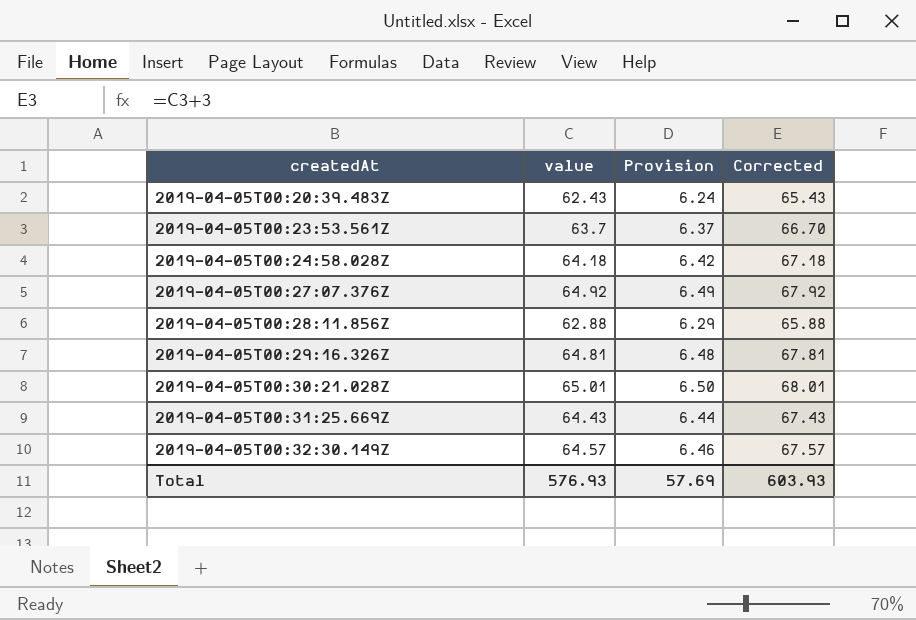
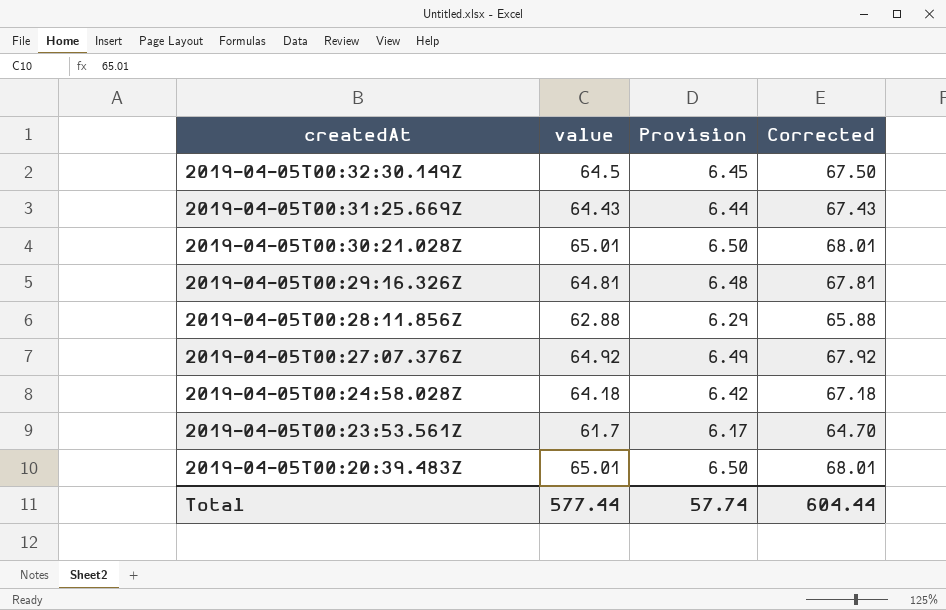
row order: createdAt ascending -> createdAt descending
2019-04-05T00:32:30.149Z | value: 64.57 -> 64.5
2019-04-05T00:32:30.149Z | Provision: 6.46 -> 6.45
2019-04-05T00:32:30.149Z | Corrected: 67.57 -> 67.50
2019-04-05T00:23:53.561Z | value: 63.7 -> 61.7
2019-04-05T00:23:53.561Z | Provision: 6.37 -> 6.17
2019-04-05T00:23:53.561Z | Corrected: 66.70 -> 64.70
2019-04-05T00:20:39.483Z | value: 62.43 -> 65.01
2019-04-05T00:20:39.483Z | Provision: 6.24 -> 6.50
2019-04-05T00:20:39.483Z | Corrected: 65.43 -> 68.01
Total | value: 576.93 -> 577.44
Total | Provision: 57.69 -> 57.74
Total | Corrected: 603.93 -> 604.44

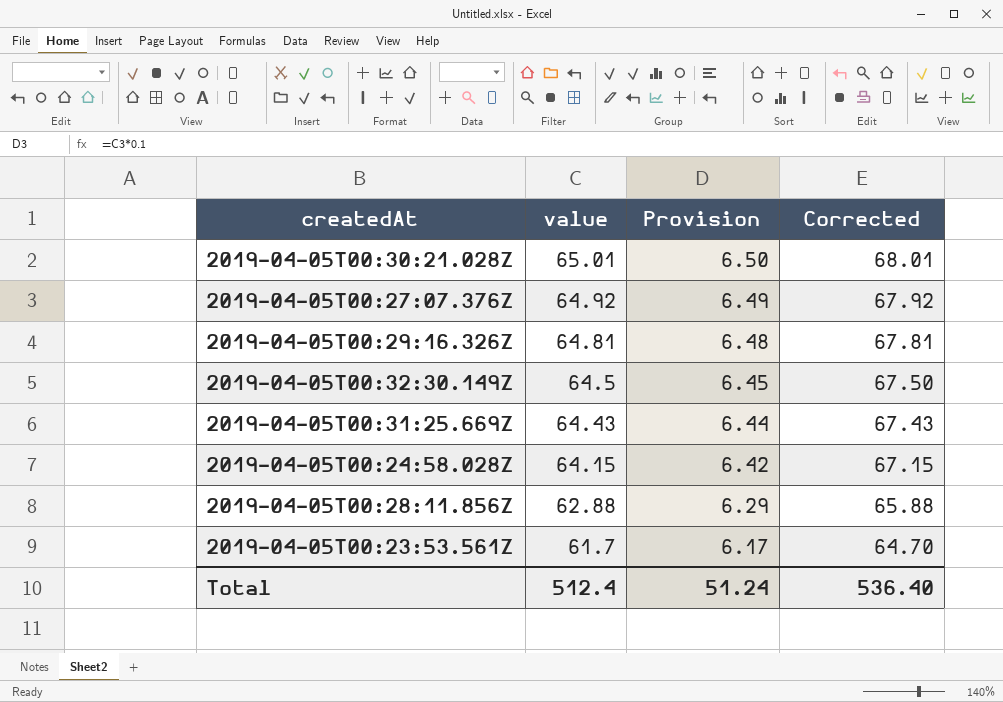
row order: createdAt descending -> value descending
row 2019-04-05T00:20:39.483Z: 65.01 | 6.50 | 68.01 -> none
2019-04-05T00:24:58.028Z | value: 64.18 -> 64.15
2019-04-05T00:24:58.028Z | Corrected: 67.18 -> 67.15
Total | value: 577.44 -> 512.4
Total | Provision: 57.74 -> 51.24
Total | Corrected: 604.44 -> 536.40

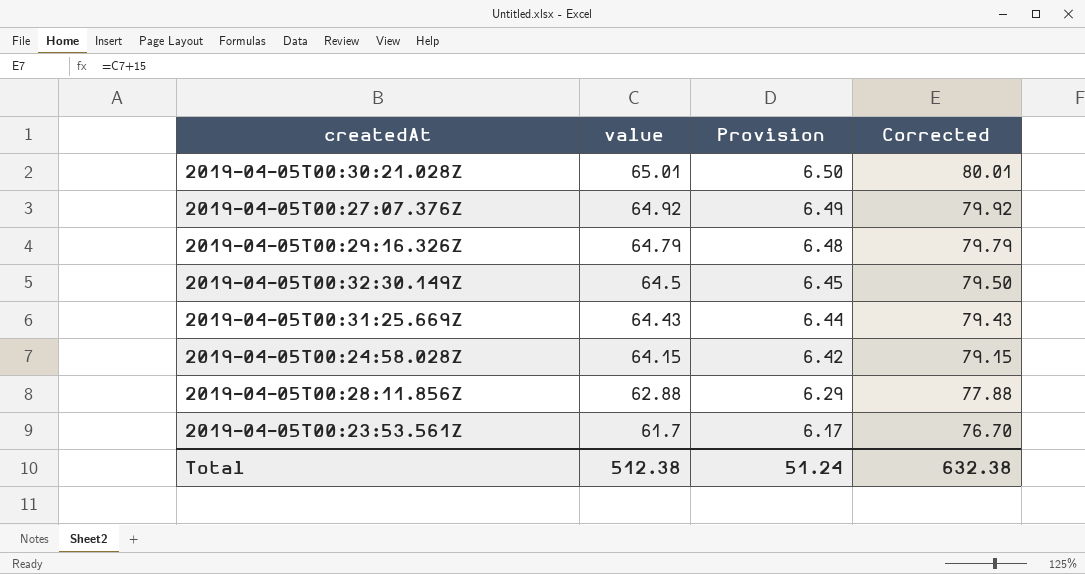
column Corrected | formula: [value] + 3 -> [value] + 15
2019-04-05T00:29:16.326Z | value: 64.81 -> 64.79
Total | value: 512.4 -> 512.38
Total | Corrected: 536.40 -> 632.38

